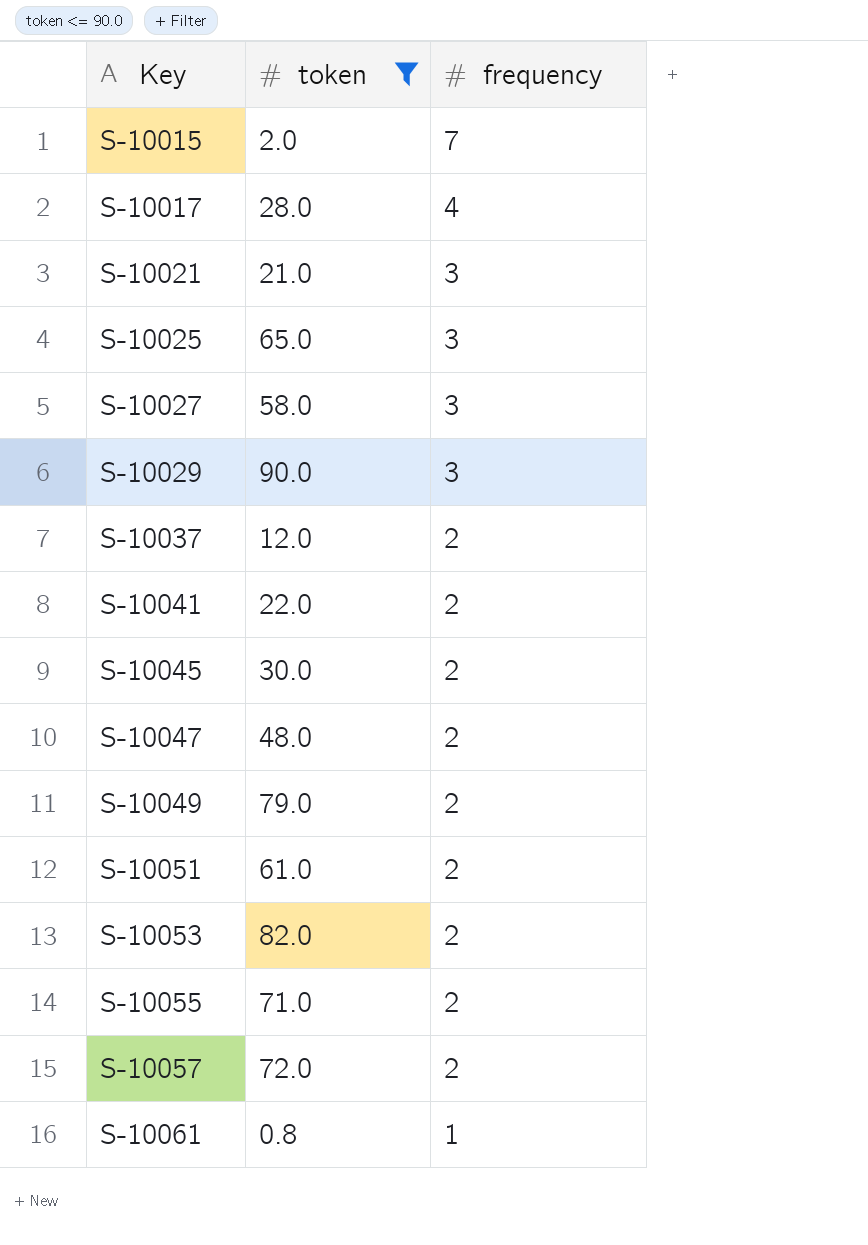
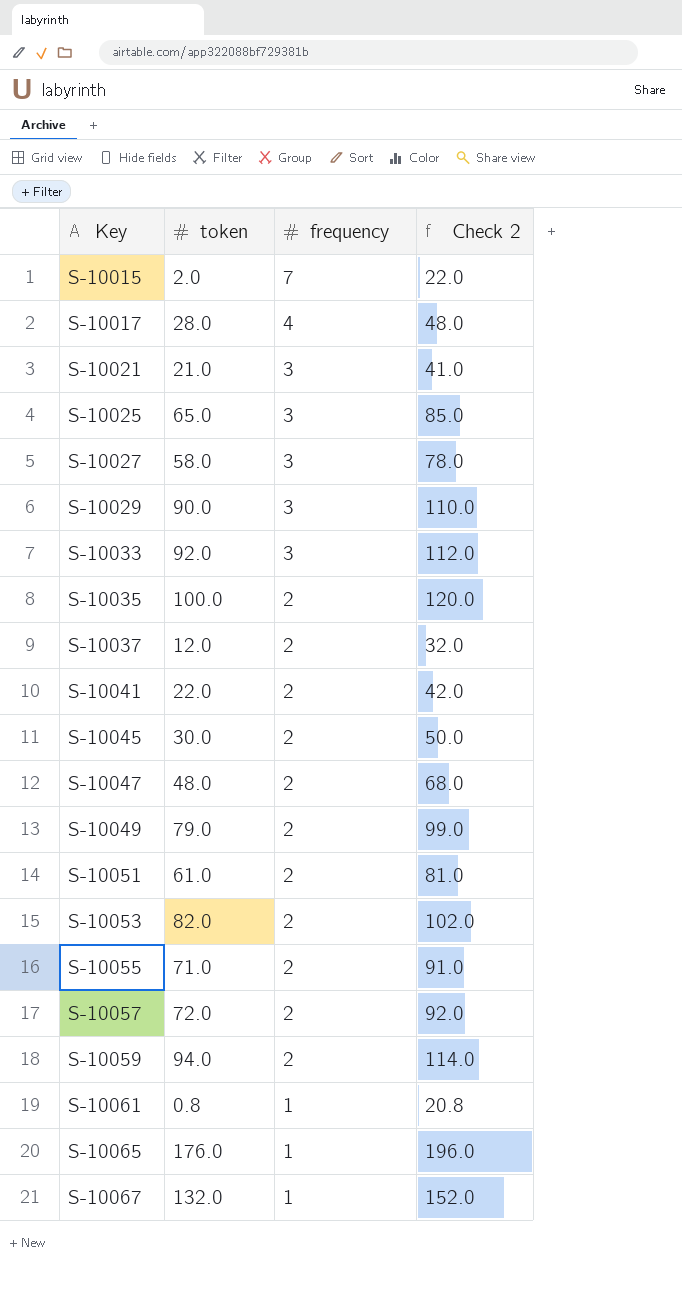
filter: token <= 90.0 -> none
column Check 2 | formula: none -> [token] + 20

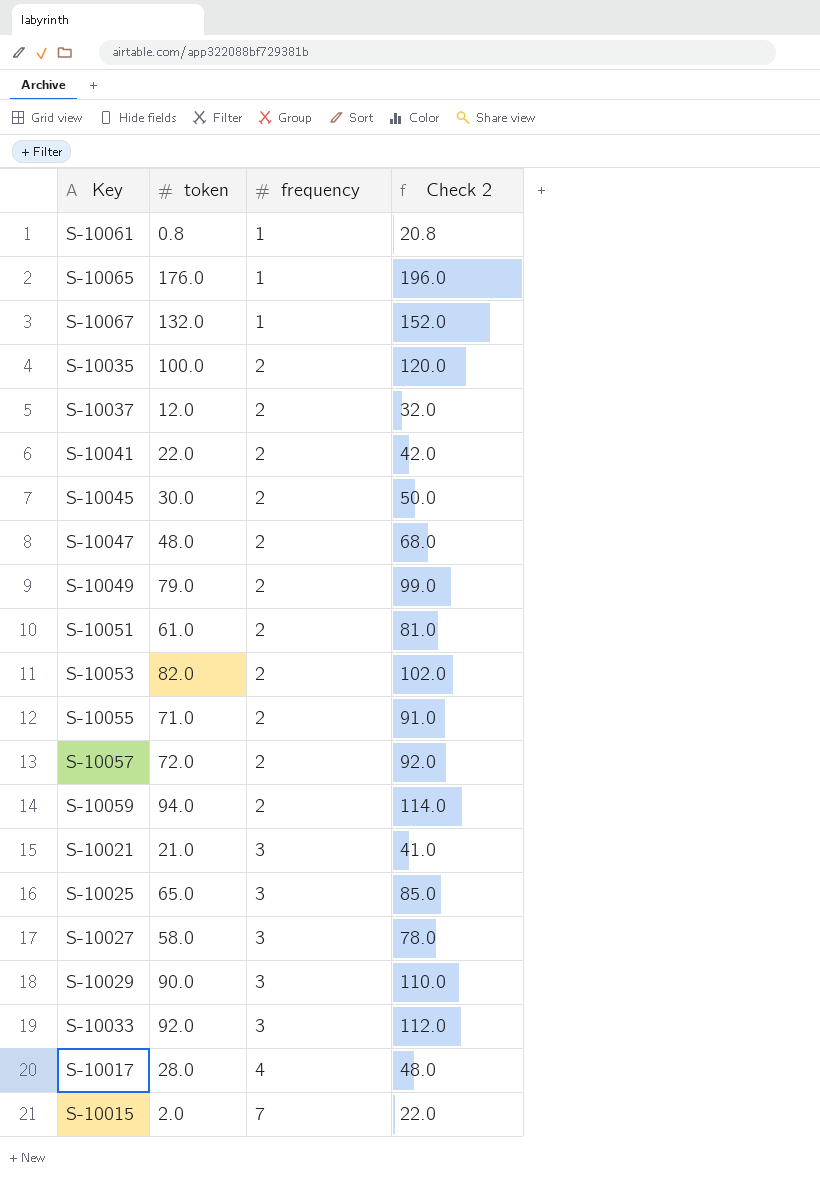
row order: Key ascending -> frequency ascending

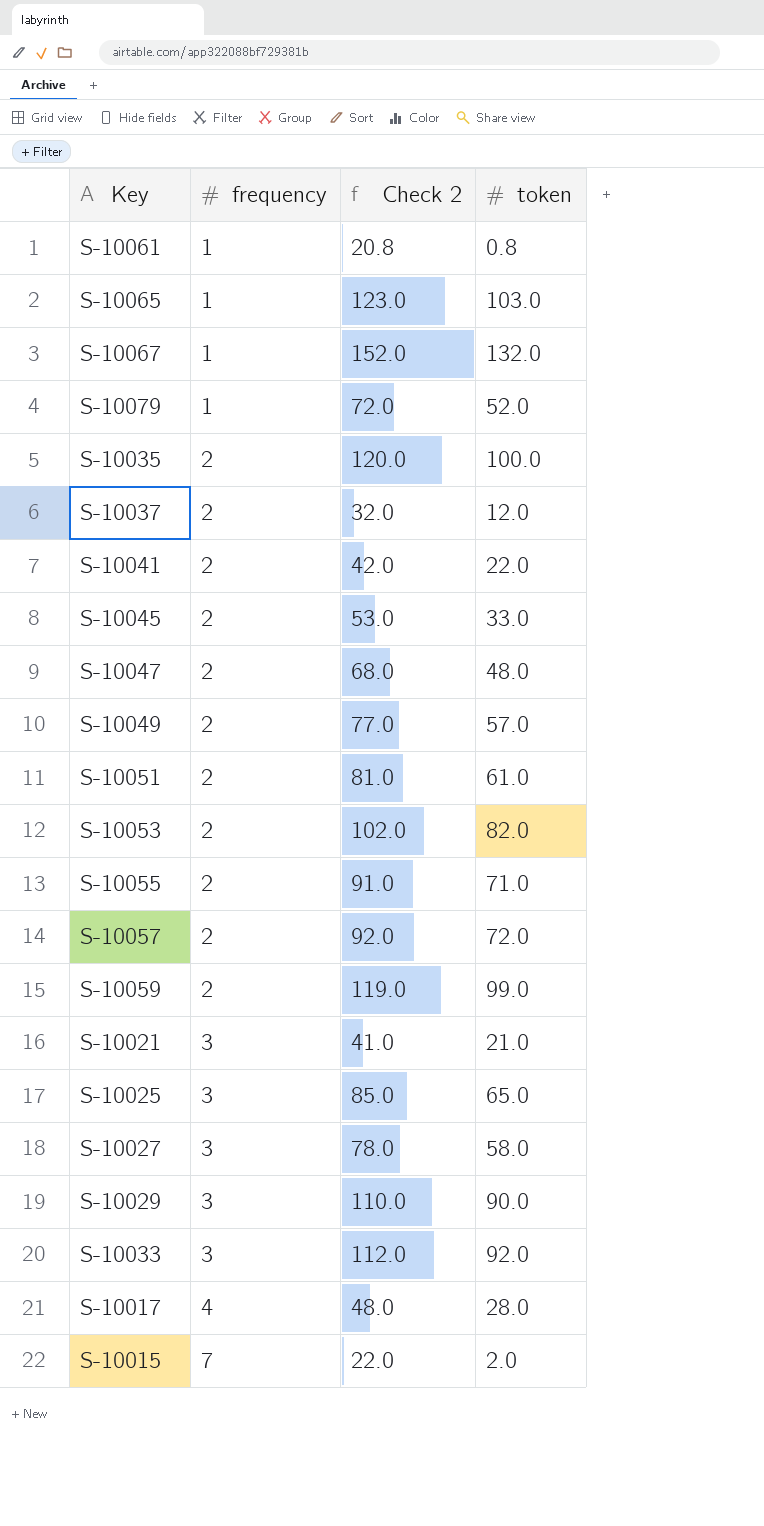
column token | position: 2 -> 4
S-10065 | Check 2: 196.0 -> 123.0
S-10065 | token: 176.0 -> 103.0
row S-10079: none -> 1 | 72.0 | 52.0
S-10045 | Check 2: 50.0 -> 53.0
S-10045 | token: 30.0 -> 33.0
S-10049 | Check 2: 99.0 -> 77.0
S-10049 | token: 79.0 -> 57.0
S-10059 | Check 2: 114.0 -> 119.0
S-10059 | token: 94.0 -> 99.0

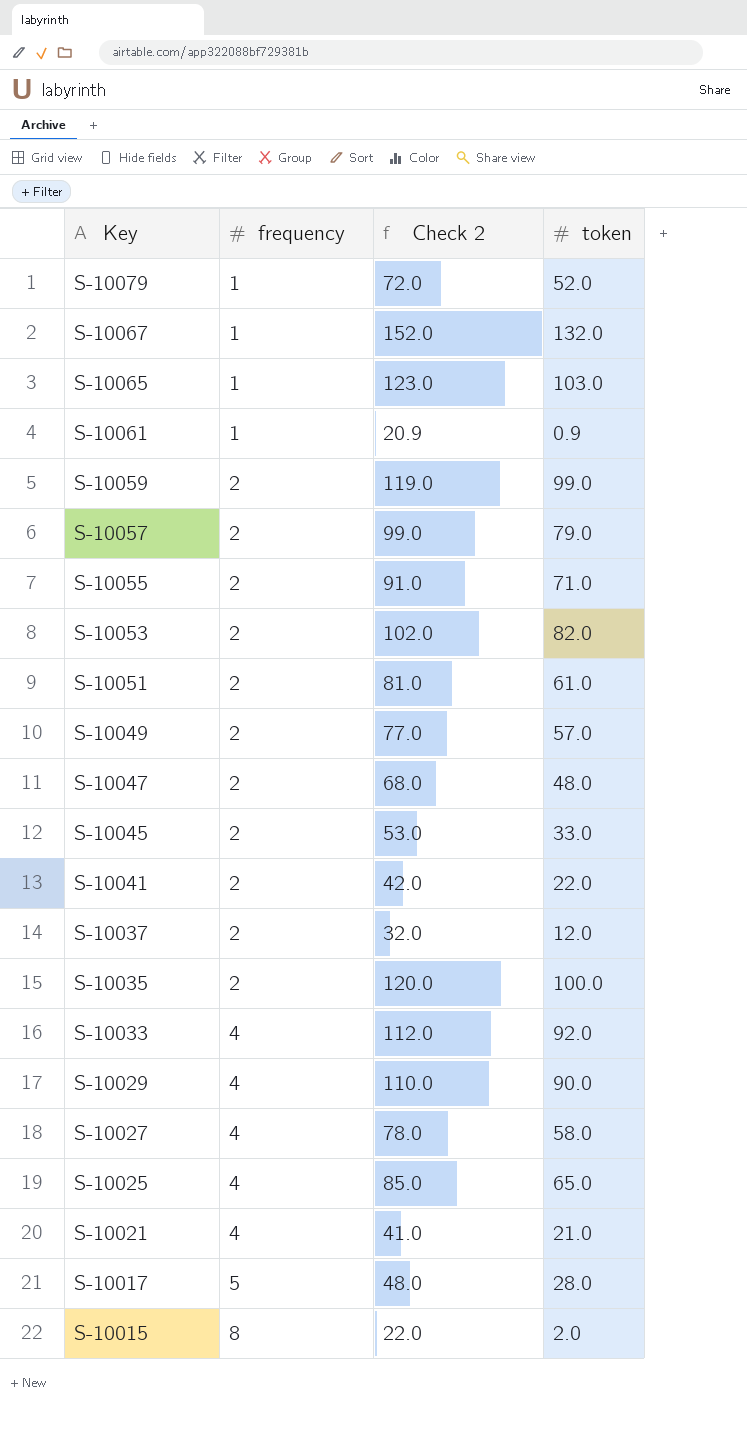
row order: frequency ascending -> Key descending
S-10061 | Check 2: 20.8 -> 20.9
S-10061 | token: 0.8 -> 0.9
S-10057 | Check 2: 92.0 -> 99.0
S-10057 | token: 72.0 -> 79.0
S-10033 | frequency: 3 -> 4
S-10029 | frequency: 3 -> 4
S-10027 | frequency: 3 -> 4
S-10025 | frequency: 3 -> 4
S-10021 | frequency: 3 -> 4
S-10017 | frequency: 4 -> 5
S-10015 | frequency: 7 -> 8

